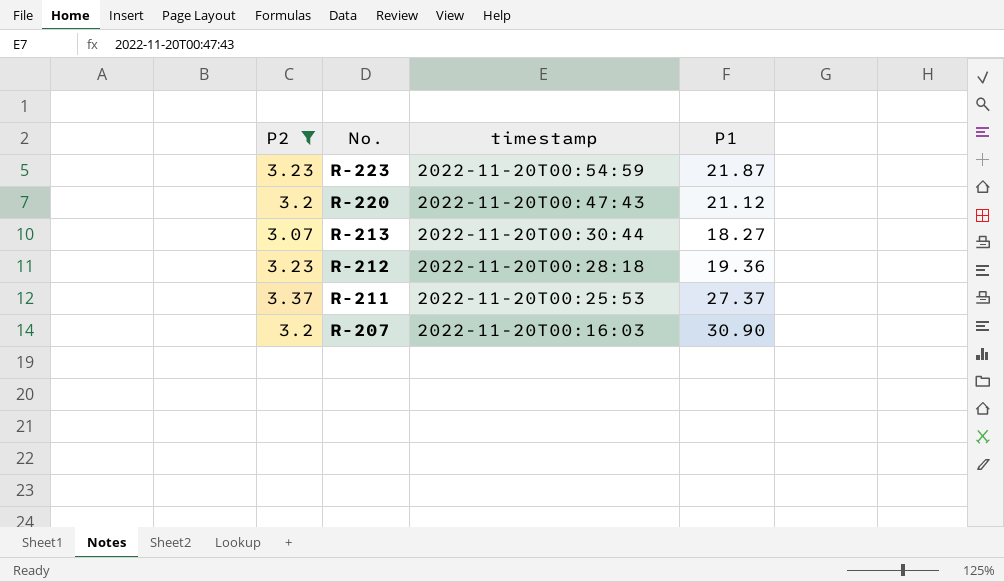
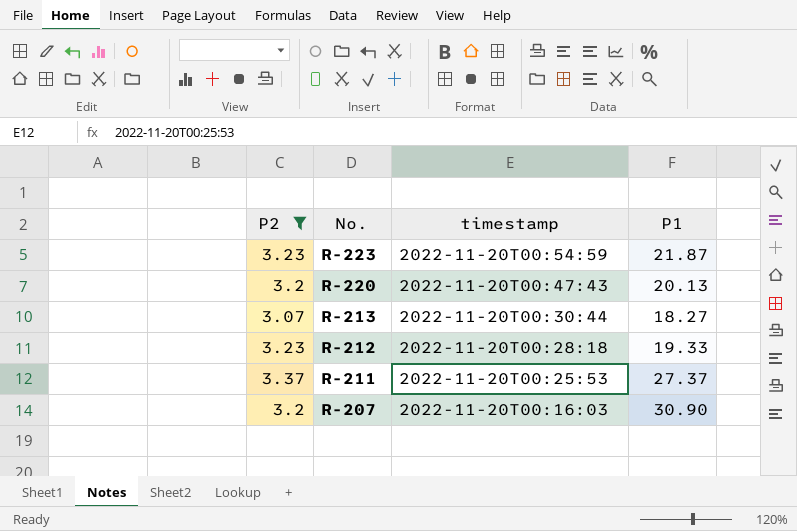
R-220 | P1: 21.12 -> 20.13
R-212 | P1: 19.36 -> 19.33

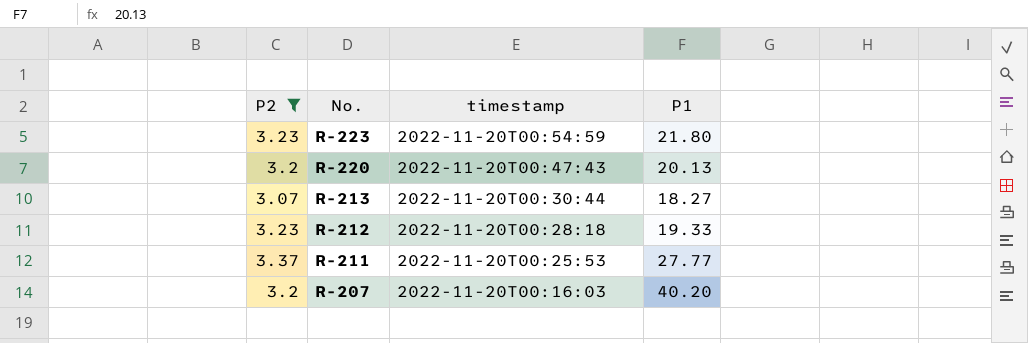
R-223 | P1: 21.87 -> 21.80
R-211 | P1: 27.37 -> 27.77
R-207 | P1: 30.90 -> 40.20

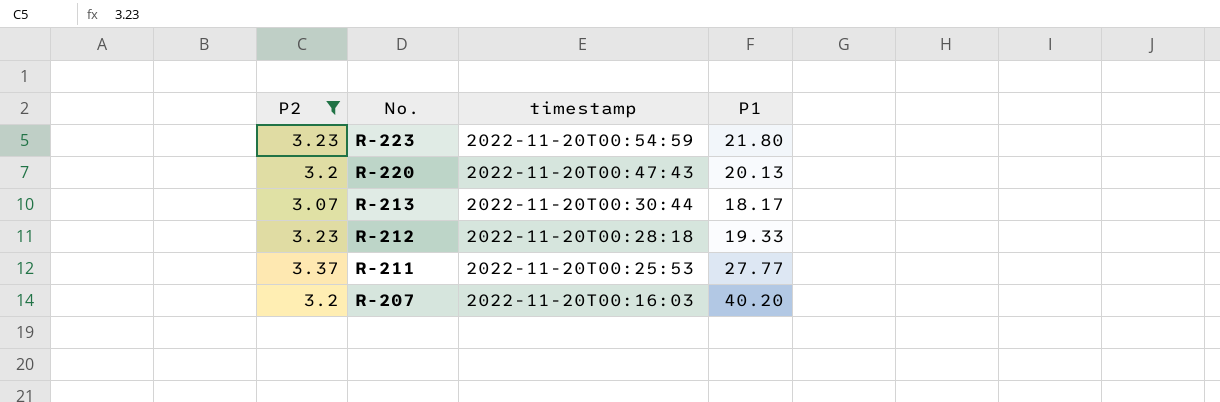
R-213 | P1: 18.27 -> 18.17

